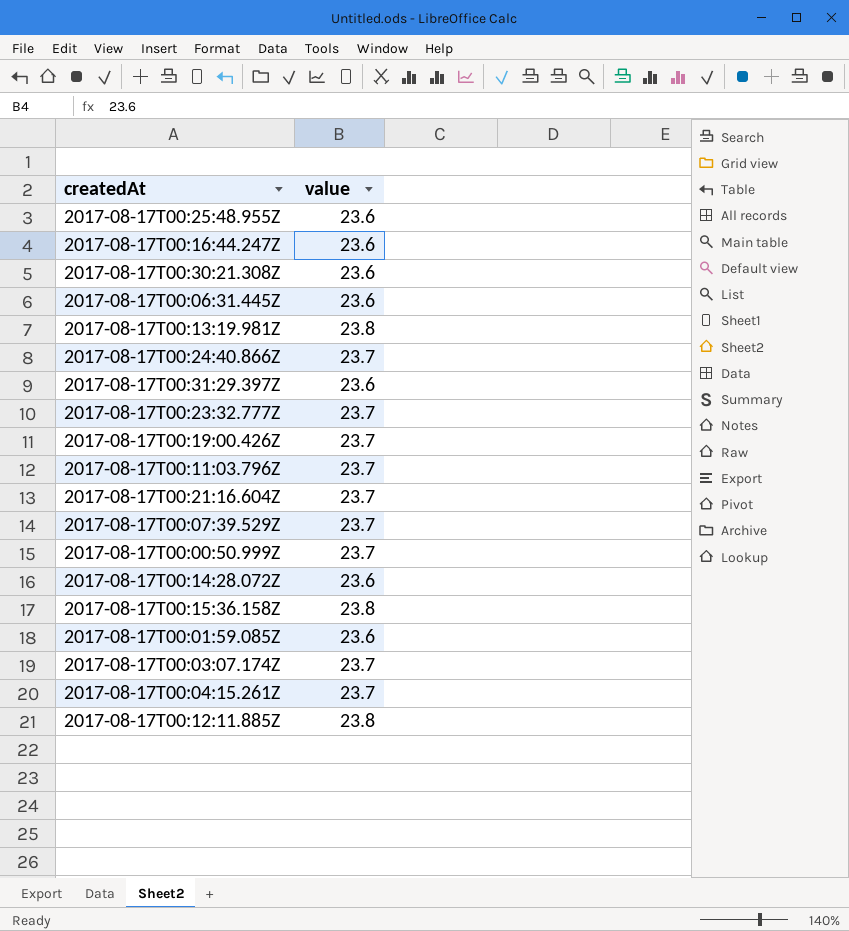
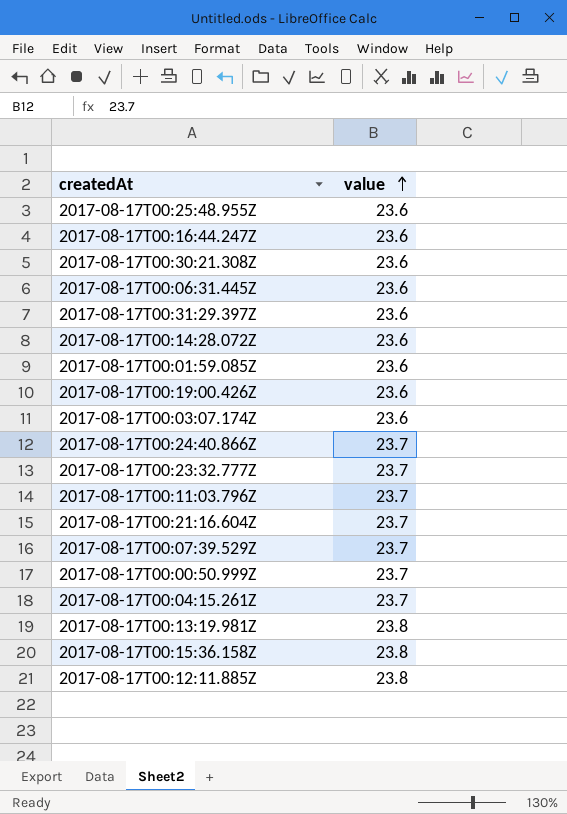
row order: none -> value ascending
2017-08-17T00:19:00.426Z | value: 23.7 -> 23.6
2017-08-17T00:03:07.174Z | value: 23.7 -> 23.6

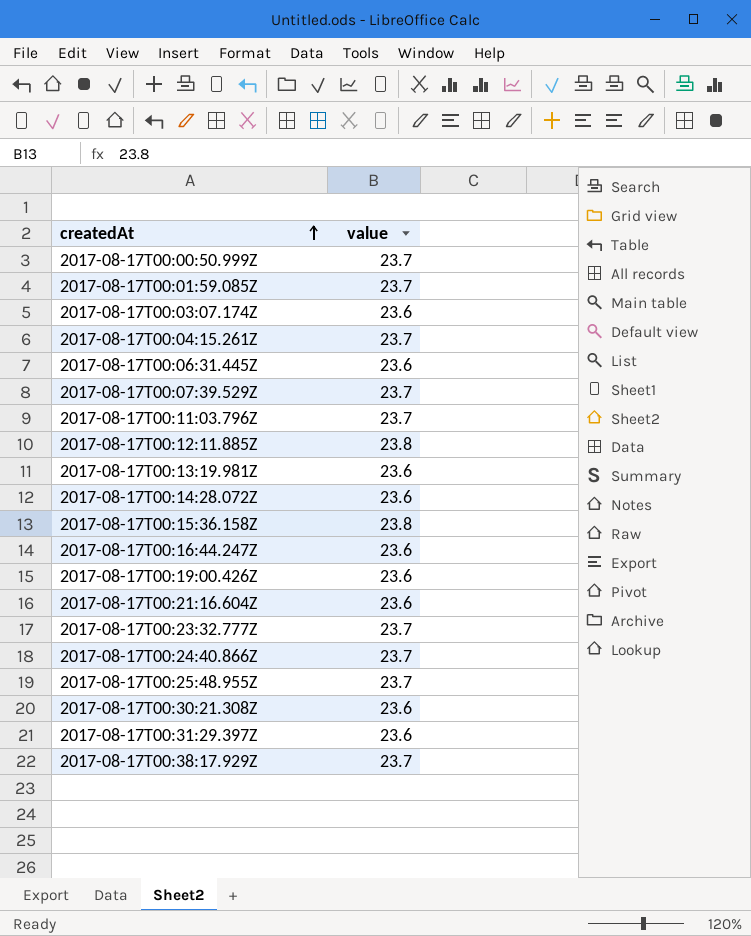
row order: value ascending -> createdAt ascending
2017-08-17T00:01:59.085Z | value: 23.6 -> 23.7
2017-08-17T00:13:19.981Z | value: 23.8 -> 23.6
2017-08-17T00:21:16.604Z | value: 23.7 -> 23.6
2017-08-17T00:25:48.955Z | value: 23.6 -> 23.7
row 2017-08-17T00:38:17.929Z: none -> 23.7

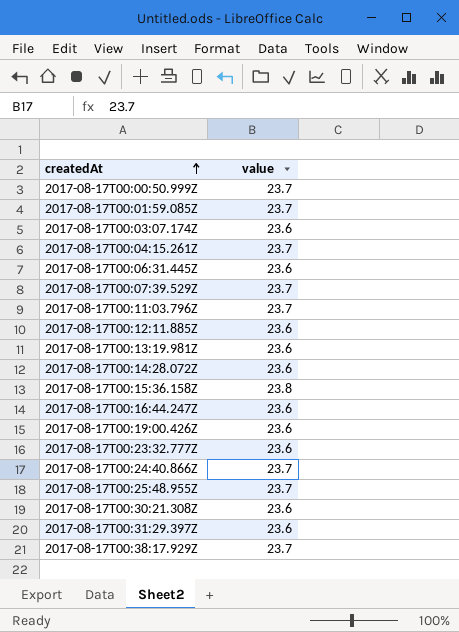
row 2017-08-17T00:21:16.604Z: 23.6 -> none
2017-08-17T00:12:11.885Z | value: 23.8 -> 23.6
2017-08-17T00:23:32.777Z | value: 23.7 -> 23.6

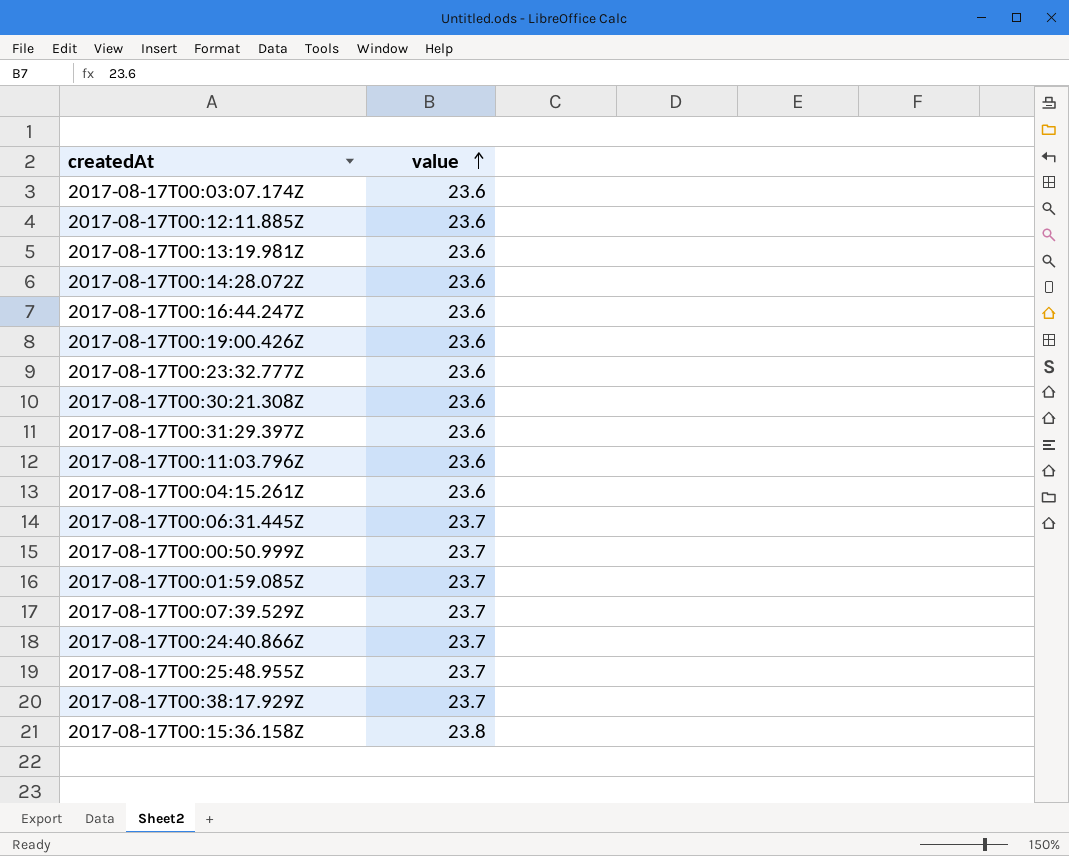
row order: createdAt ascending -> value ascending
2017-08-17T00:11:03.796Z | value: 23.7 -> 23.6
2017-08-17T00:04:15.261Z | value: 23.7 -> 23.6
2017-08-17T00:06:31.445Z | value: 23.6 -> 23.7

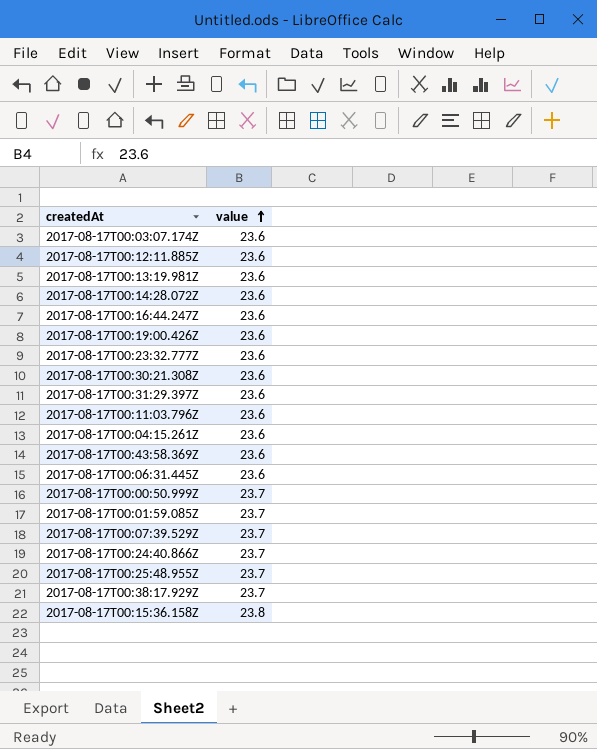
row 2017-08-17T00:43:58.369Z: none -> 23.6
2017-08-17T00:06:31.445Z | value: 23.7 -> 23.6

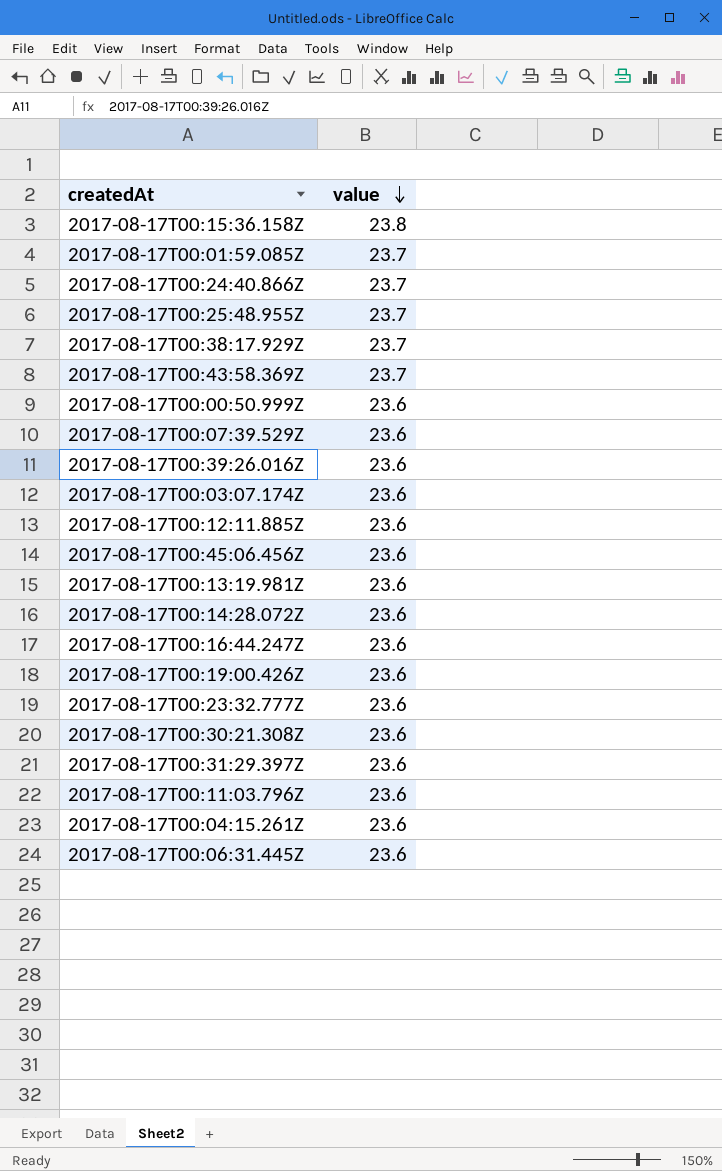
row order: value ascending -> value descending
2017-08-17T00:43:58.369Z | value: 23.6 -> 23.7
2017-08-17T00:00:50.999Z | value: 23.7 -> 23.6
2017-08-17T00:07:39.529Z | value: 23.7 -> 23.6
row 2017-08-17T00:39:26.016Z: none -> 23.6
row 2017-08-17T00:45:06.456Z: none -> 23.6

